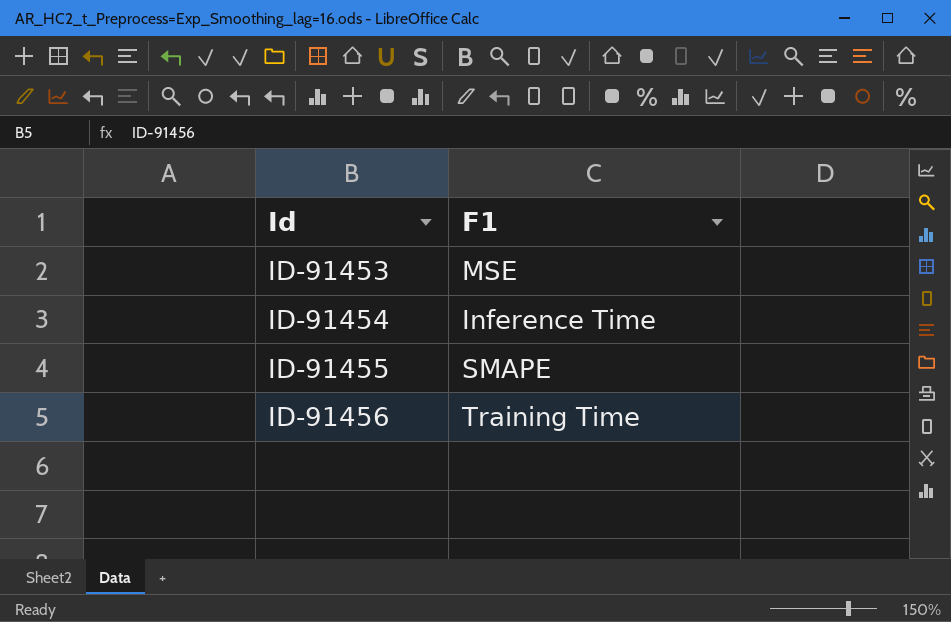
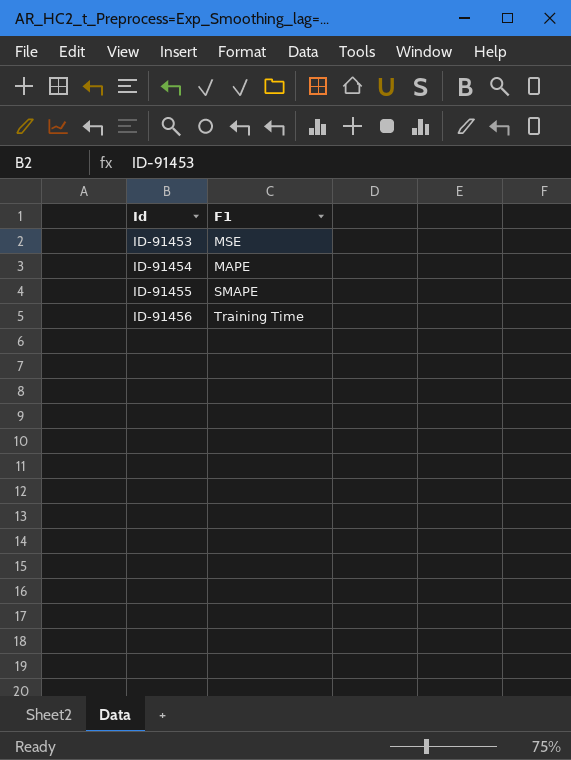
ID-91454 | F1: Inference Time -> MAPE

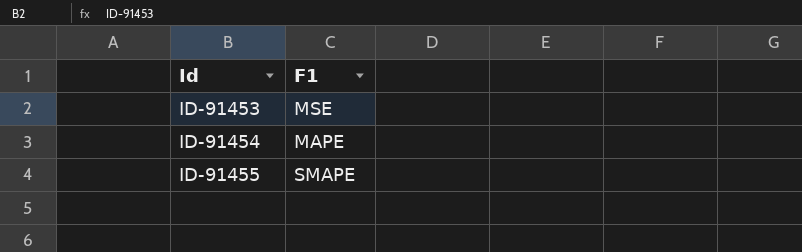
row ID-91456: Training Time -> none

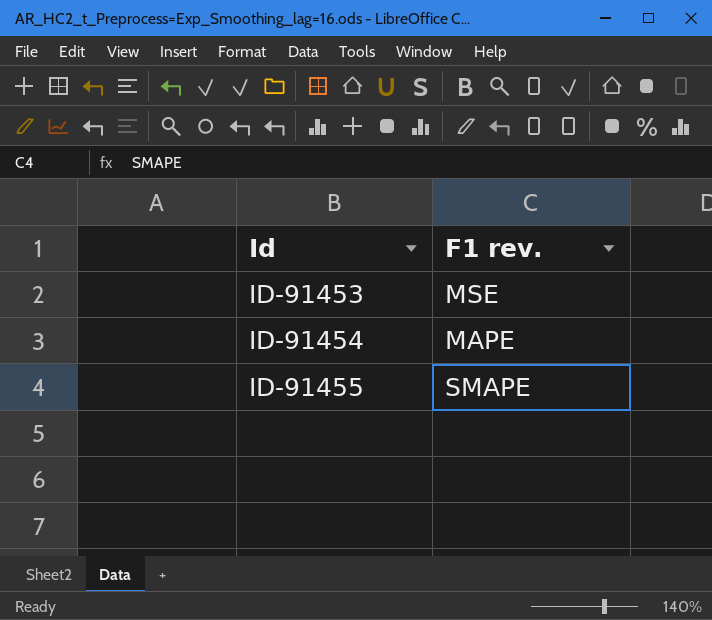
column name: F1 -> F1 rev.

